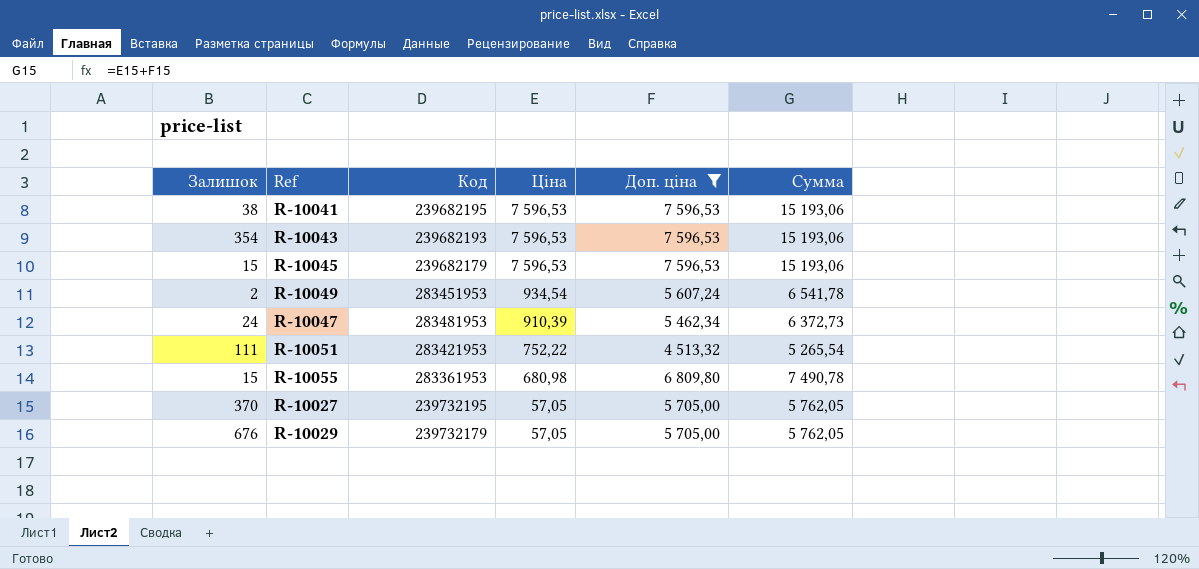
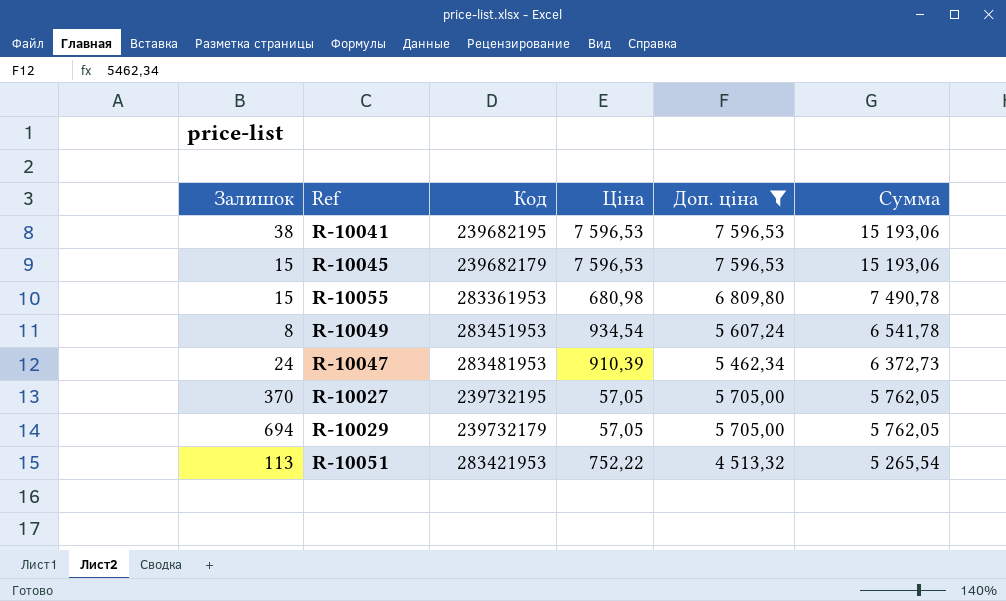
row order: Ціна descending -> Сумма descending
row R-10043: 354 | 239682193 | 7 596,53 | 7 596,53 | 15 193,06 -> none
R-10049 | Залишок: 2 -> 8
R-10029 | Залишок: 676 -> 694
R-10051 | Залишок: 111 -> 113

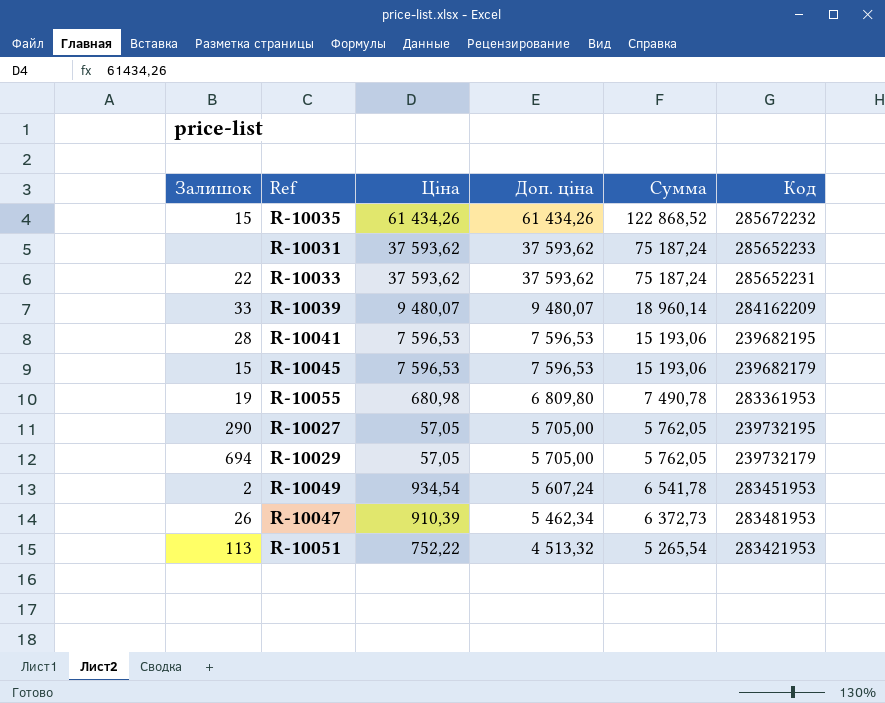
filter: Доп. ціна <= 7 596,53 -> none
row order: Сумма descending -> Доп. ціна descending
column Код | position: 3 -> 6
R-10041 | Залишок: 38 -> 28
R-10055 | Залишок: 15 -> 19
R-10027 | Залишок: 370 -> 290
R-10049 | Залишок: 8 -> 2
R-10047 | Залишок: 24 -> 26

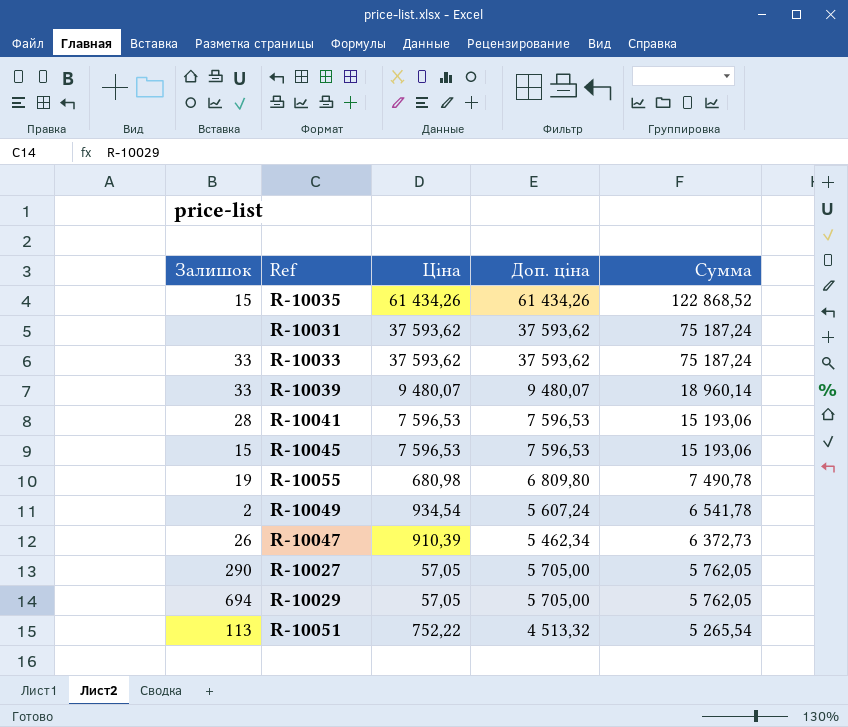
row order: Доп. ціна descending -> Сумма descending
column Код | position: 6 -> none
R-10033 | Залишок: 22 -> 33

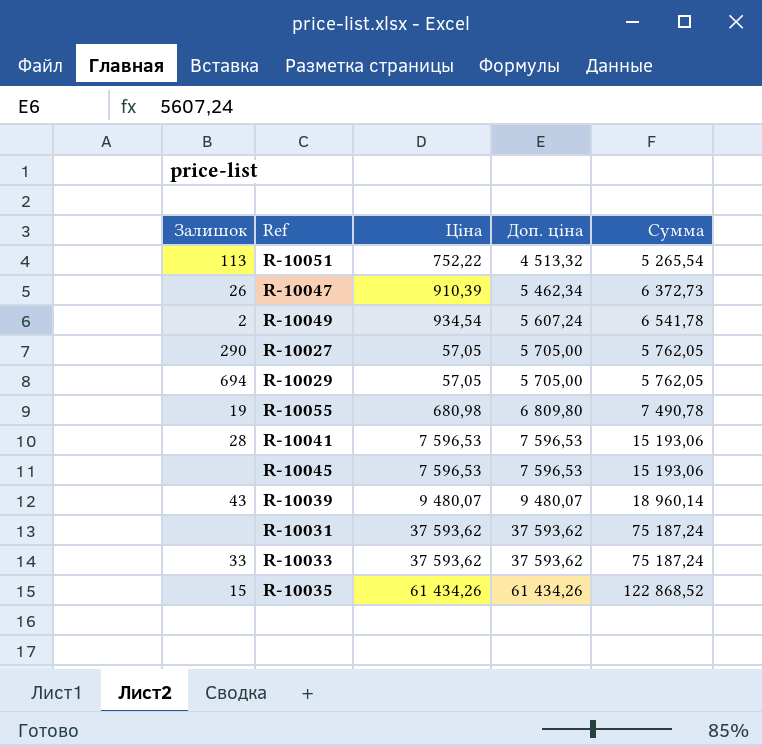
row order: Сумма descending -> Доп. ціна ascending
R-10045 | Залишок: 15 -> none
R-10039 | Залишок: 33 -> 43

